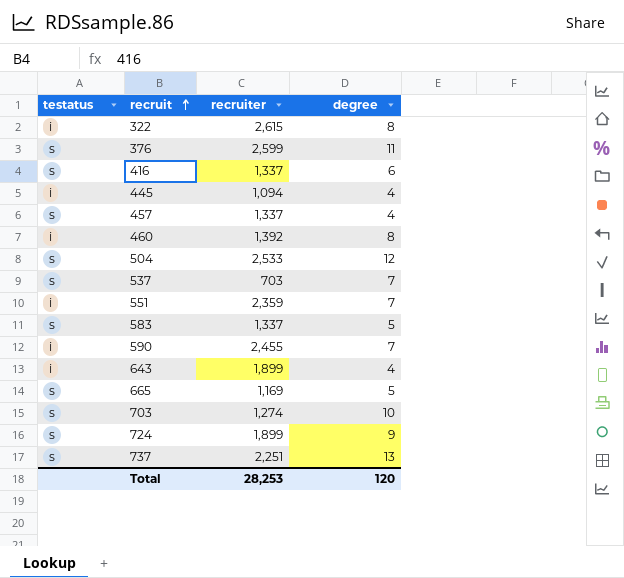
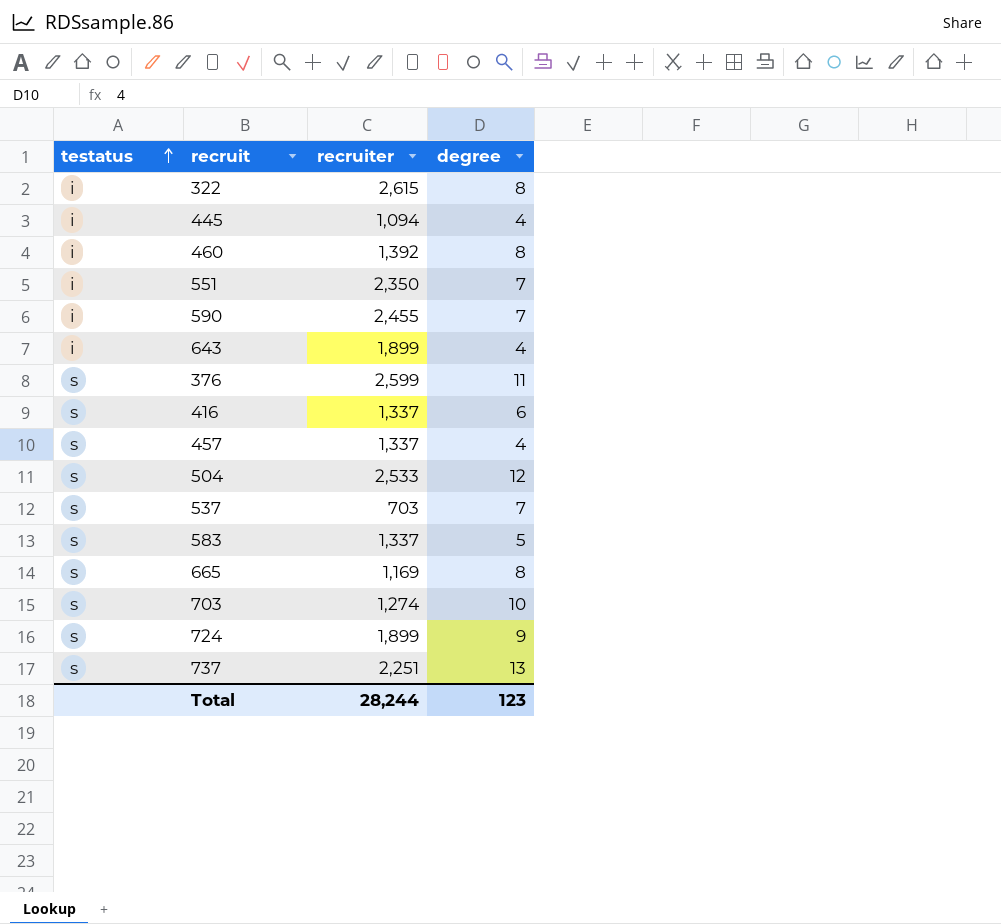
row order: recruit ascending -> testatus ascending
551 | recruiter: 2,359 -> 2,350
665 | degree: 5 -> 8
Total | recruiter: 28,253 -> 28,244
Total | degree: 120 -> 123

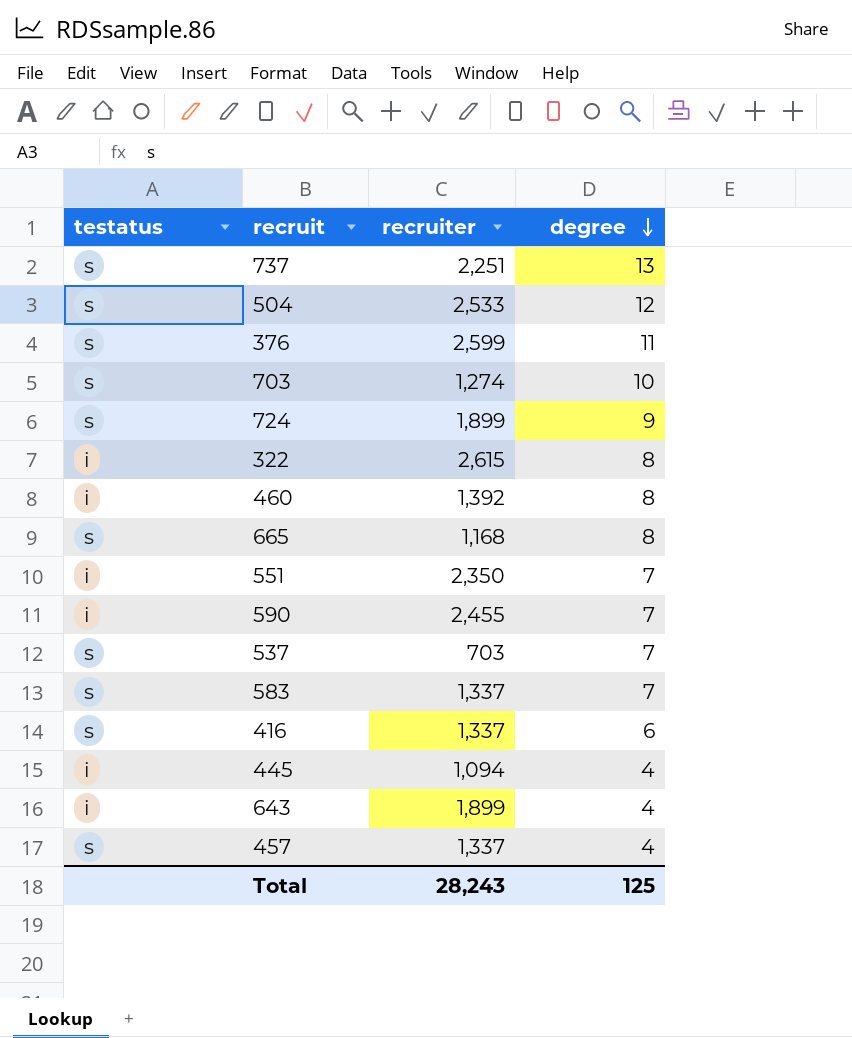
row order: testatus ascending -> degree descending
665 | recruiter: 1,169 -> 1,168
583 | degree: 5 -> 7
Total | recruiter: 28,244 -> 28,243
Total | degree: 123 -> 125

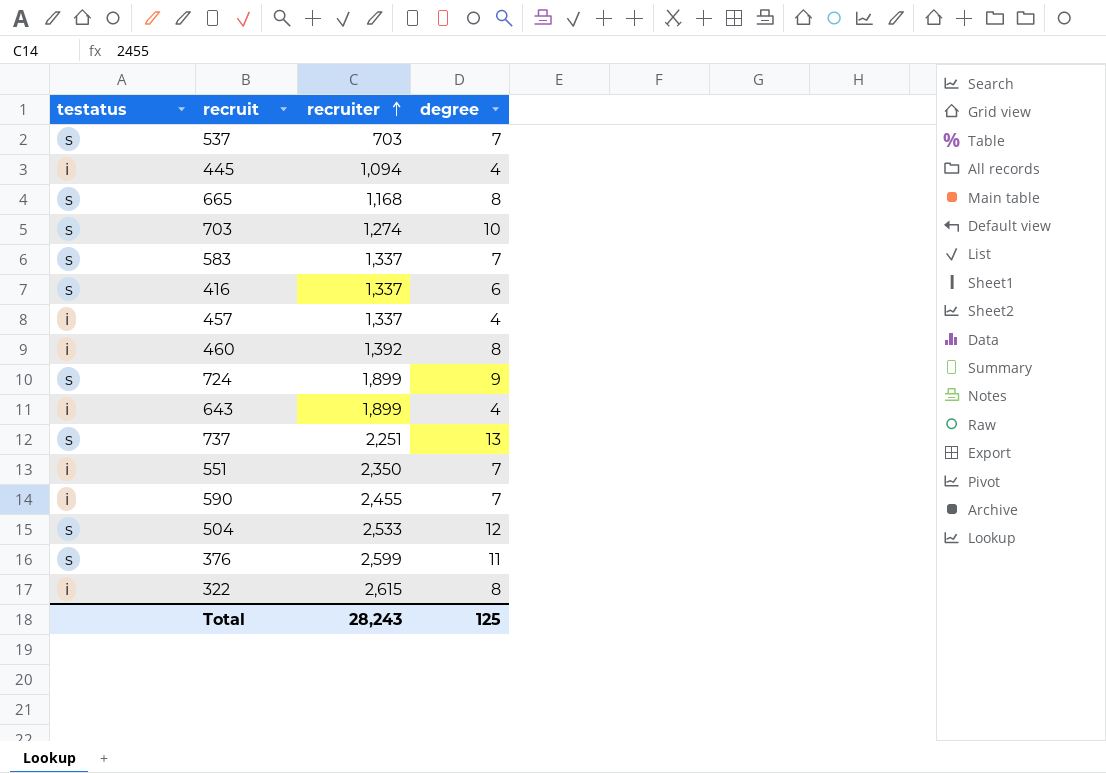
row order: degree descending -> recruiter ascending
457 | testatus: s -> i

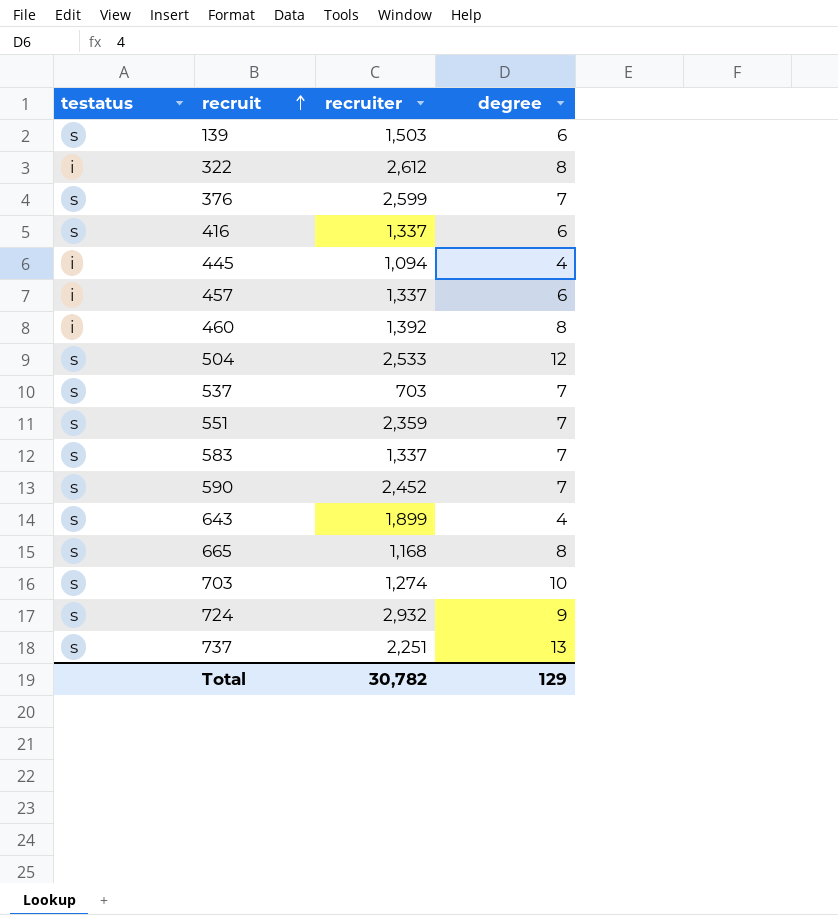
row order: recruiter ascending -> recruit ascending
row 139: none -> s | 1,503 | 6
322 | recruiter: 2,615 -> 2,612
376 | degree: 11 -> 7
457 | degree: 4 -> 6
551 | testatus: i -> s
551 | recruiter: 2,350 -> 2,359
590 | testatus: i -> s
590 | recruiter: 2,455 -> 2,452
643 | testatus: i -> s
724 | recruiter: 1,899 -> 2,932
Total | recruiter: 28,243 -> 30,782
Total | degree: 125 -> 129

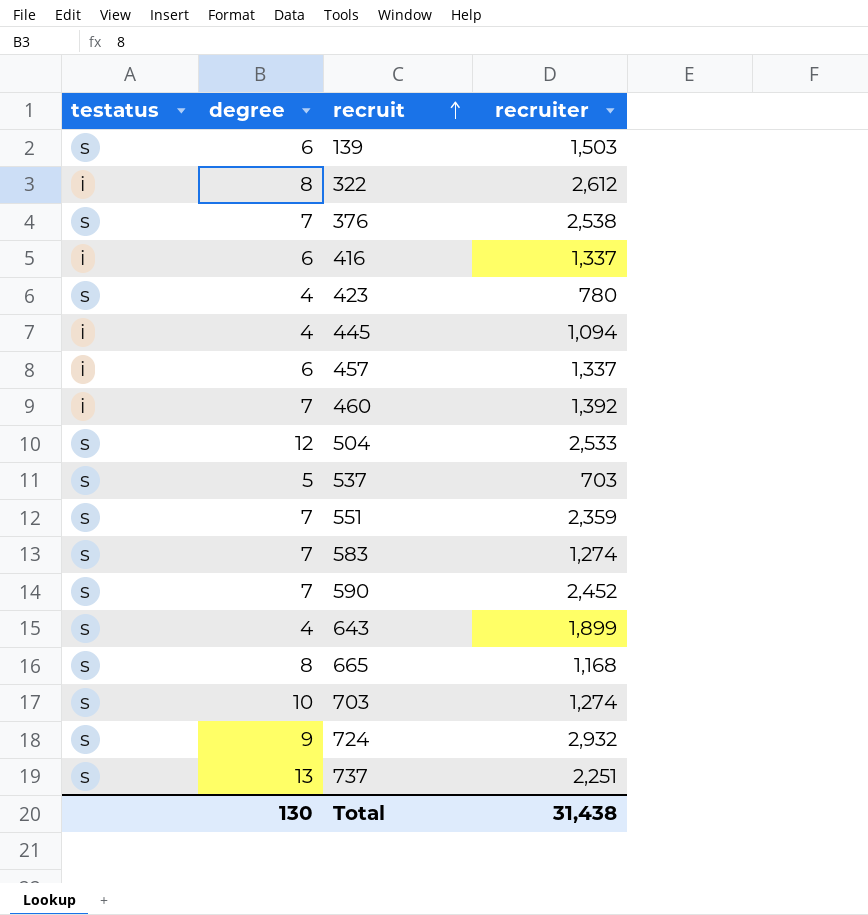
column degree | position: 4 -> 2
376 | recruiter: 2,599 -> 2,538
416 | testatus: s -> i
row 423: none -> s | 4 | 780
460 | degree: 8 -> 7
537 | degree: 7 -> 5
583 | recruiter: 1,337 -> 1,274
Total | degree: 129 -> 130
Total | recruiter: 30,782 -> 31,438

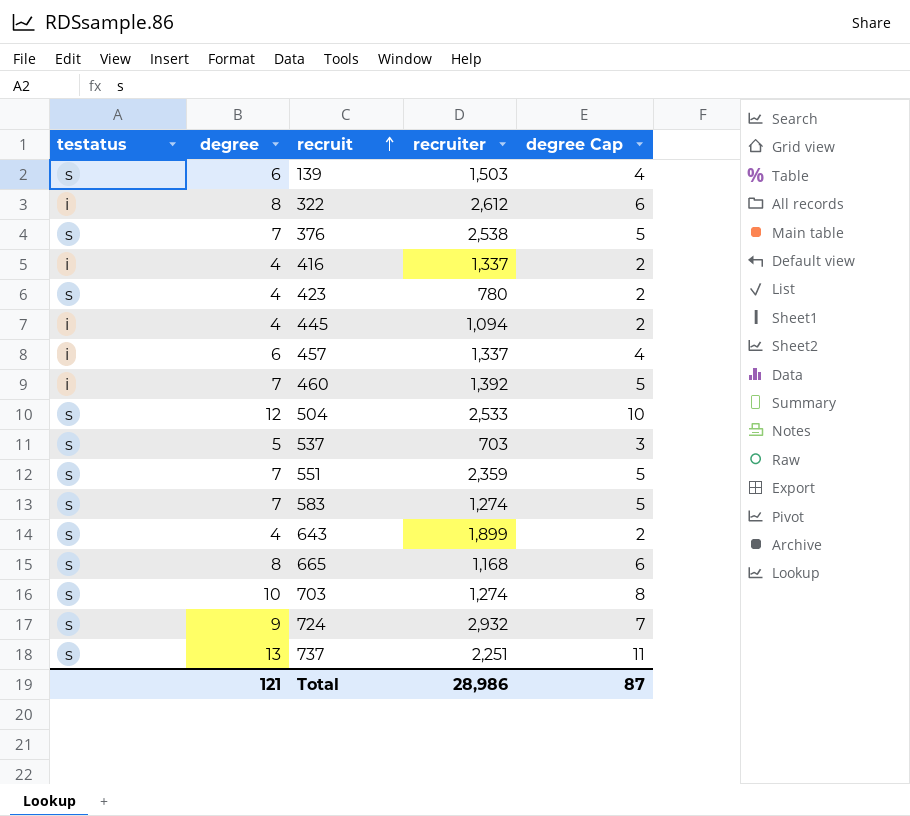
column degree Cap | formula: none -> [degree] - 2
row 590: s | 7 | 2,452 -> none
416 | degree: 6 -> 4
Total | degree: 130 -> 121
Total | recruiter: 31,438 -> 28,986

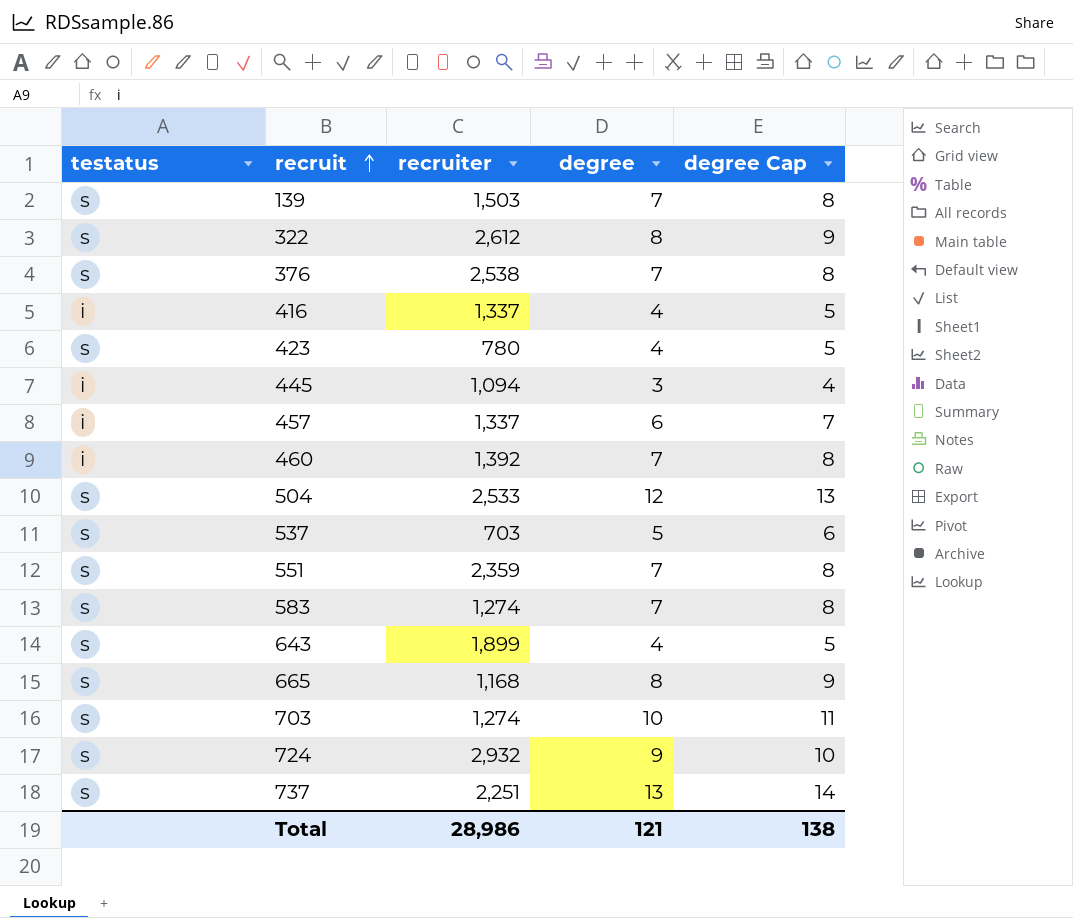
column degree | position: 2 -> 4
column degree Cap | formula: [degree] - 2 -> [degree] + 1
139 | degree: 6 -> 7
322 | testatus: i -> s
445 | degree: 4 -> 3
Total | degree Cap: 87 -> 138

